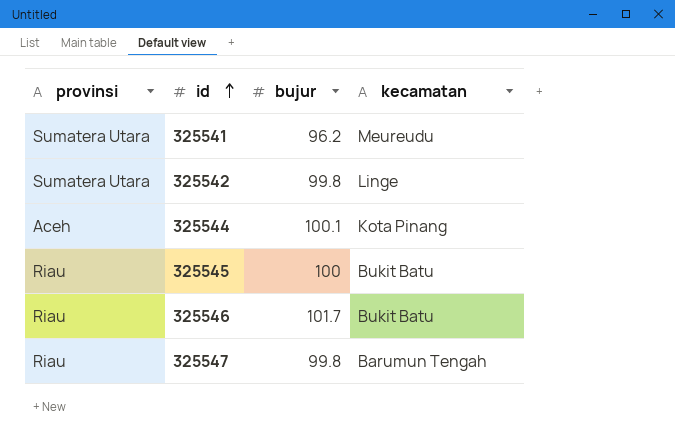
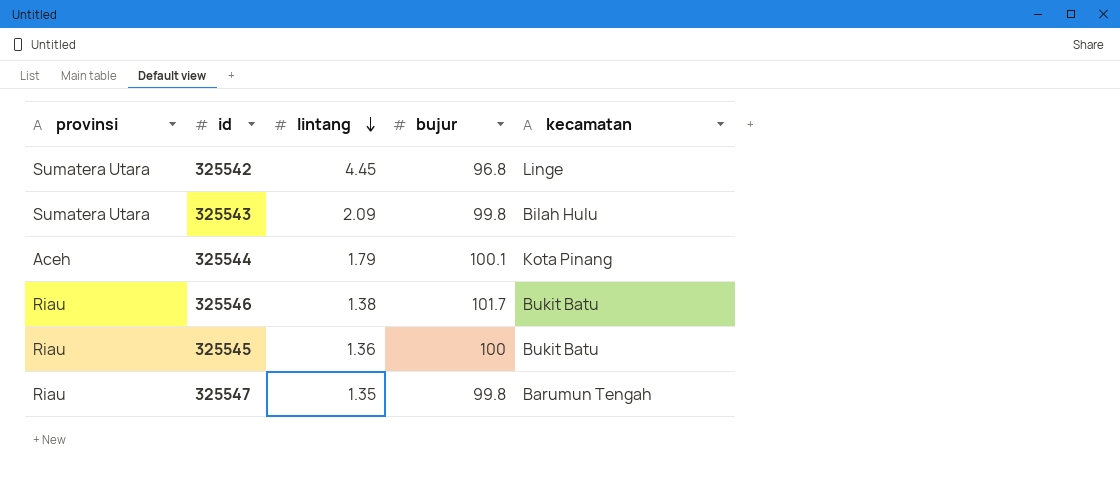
row order: id ascending -> lintang descending
column lintang | position: none -> 3
row 325541: Sumatera Utara | 96.2 | Meureudu -> none
325542 | bujur: 99.8 -> 96.8
row 325543: none -> Sumatera Utara | 2.09 | 99.8 | Bilah Hulu

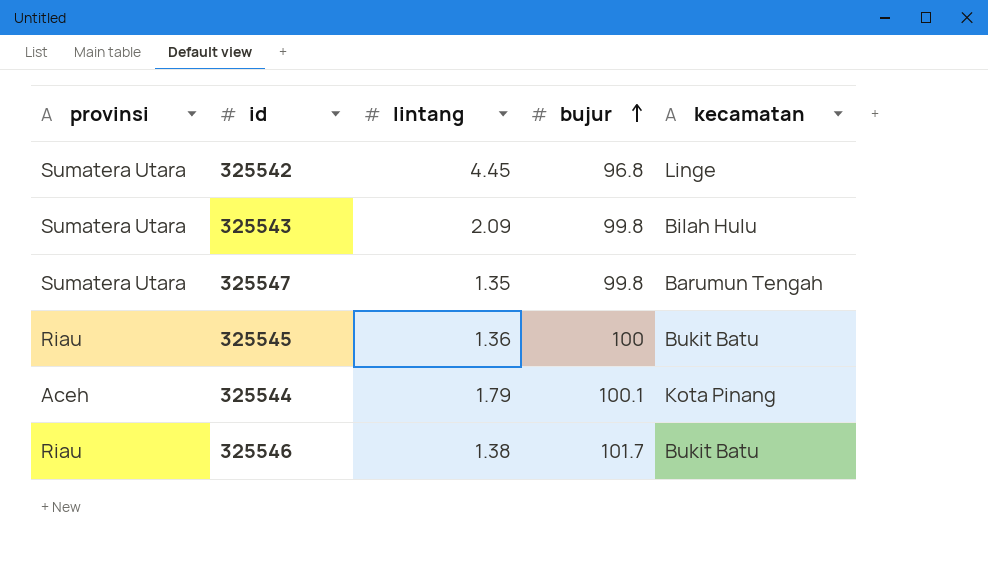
row order: lintang descending -> bujur ascending
325547 | provinsi: Riau -> Sumatera Utara

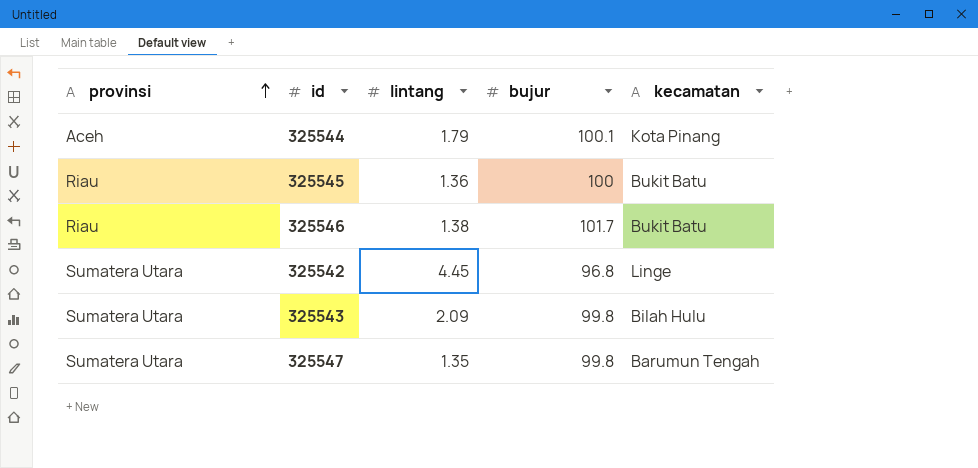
row order: bujur ascending -> provinsi ascending

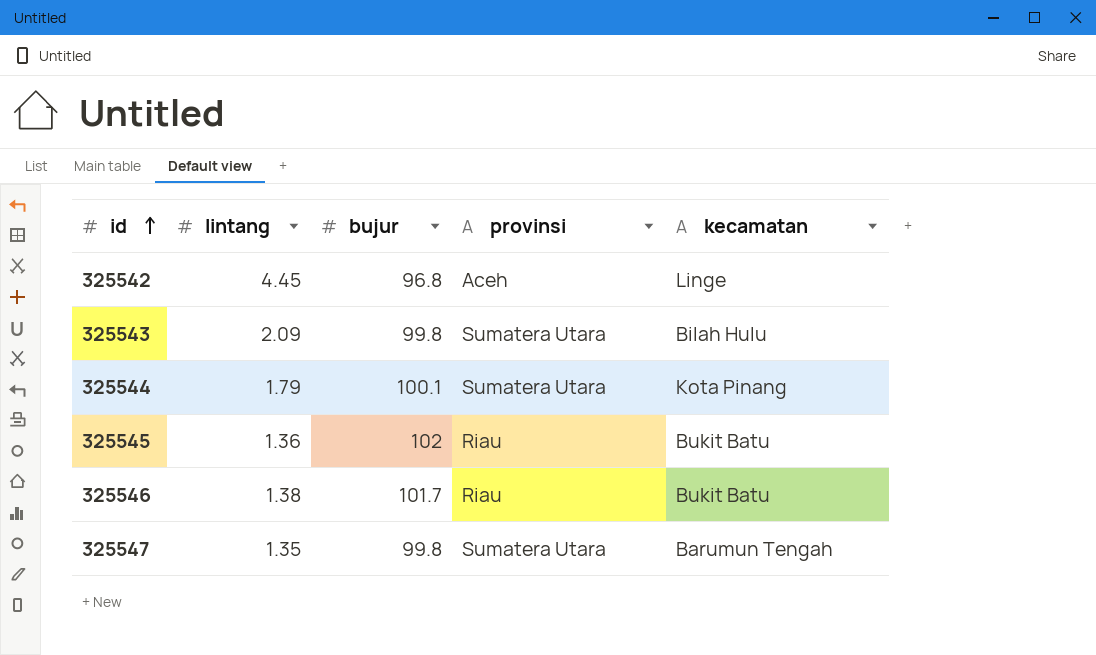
row order: provinsi ascending -> id ascending
column provinsi | position: 1 -> 4
325542 | provinsi: Sumatera Utara -> Aceh
325544 | provinsi: Aceh -> Sumatera Utara
325545 | bujur: 100 -> 102

